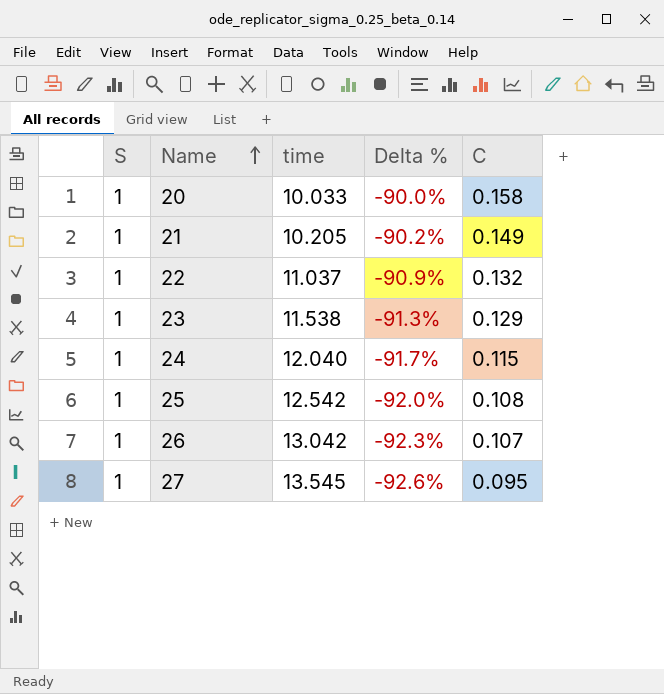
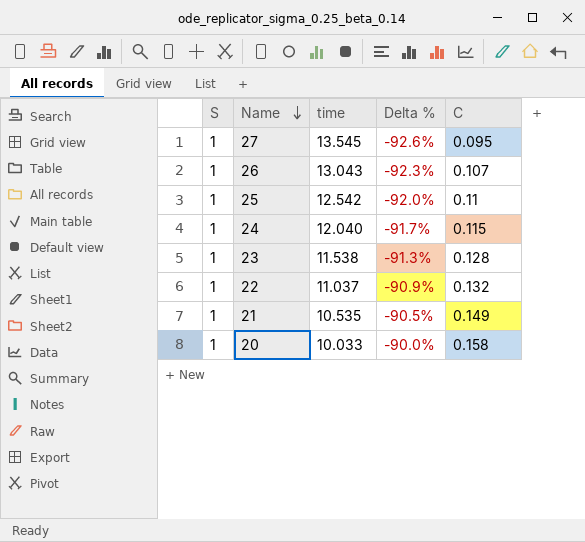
row order: Name ascending -> Name descending
26 | time: 13.042 -> 13.043
25 | C: 0.108 -> 0.11
23 | C: 0.129 -> 0.128
21 | time: 10.205 -> 10.535
21 | Delta %: -90.2% -> -90.5%

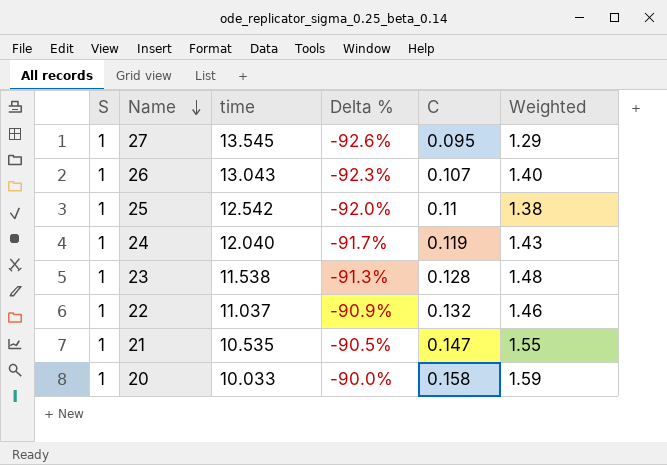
column Weighted | formula: none -> [time] * [C]
24 | C: 0.115 -> 0.119
21 | C: 0.149 -> 0.147

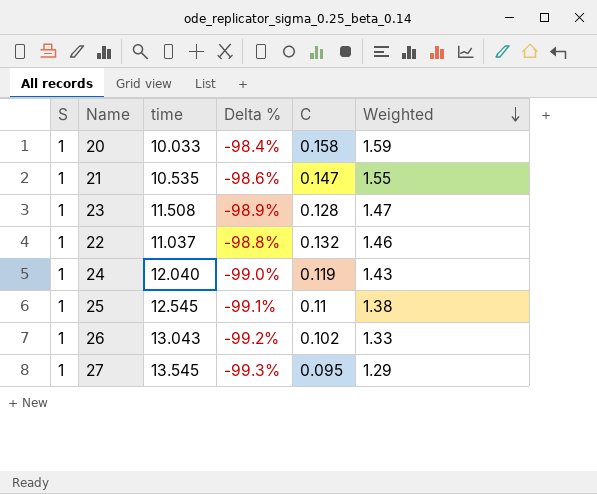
row order: Name descending -> Weighted descending
column Delta % | formula: ([S] - [time]) / [time] -> ([C] - [time]) / [time]
23 | time: 11.538 -> 11.508
23 | Weighted: 1.48 -> 1.47
25 | time: 12.542 -> 12.545
26 | C: 0.107 -> 0.102
26 | Weighted: 1.40 -> 1.33

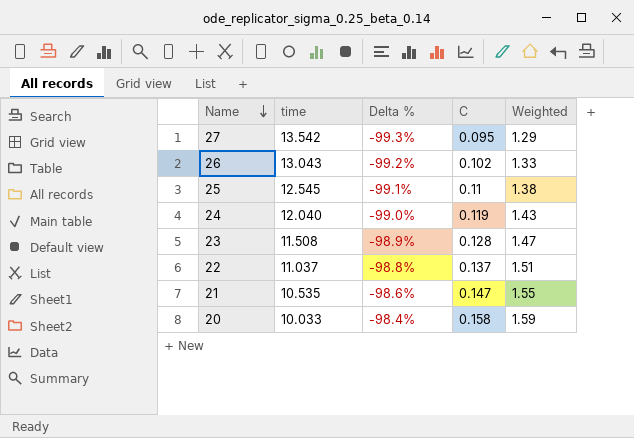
row order: Weighted descending -> Name descending
column S | position: 1 -> none
27 | time: 13.545 -> 13.542
22 | C: 0.132 -> 0.137
22 | Weighted: 1.46 -> 1.51

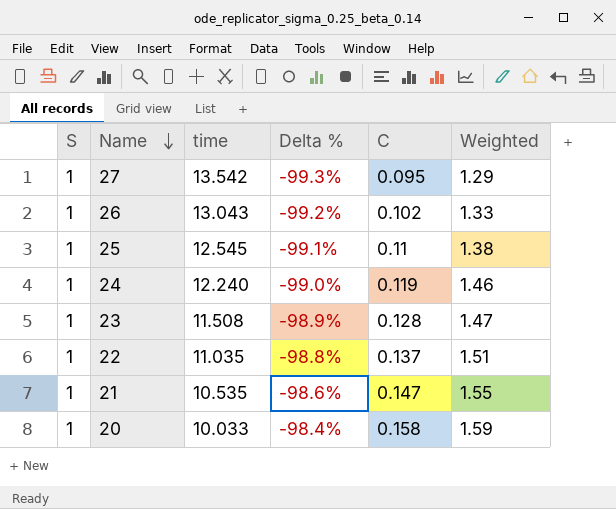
column S | position: none -> 1
24 | time: 12.040 -> 12.240
24 | Weighted: 1.43 -> 1.46
22 | time: 11.037 -> 11.035

